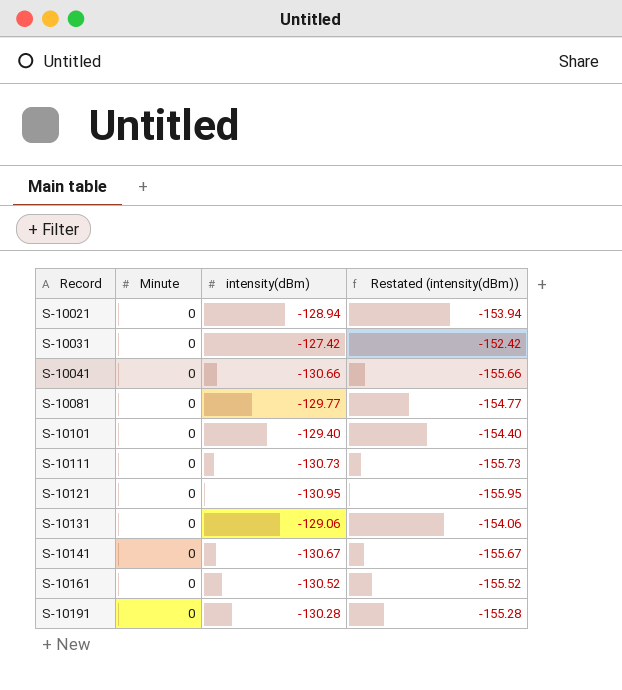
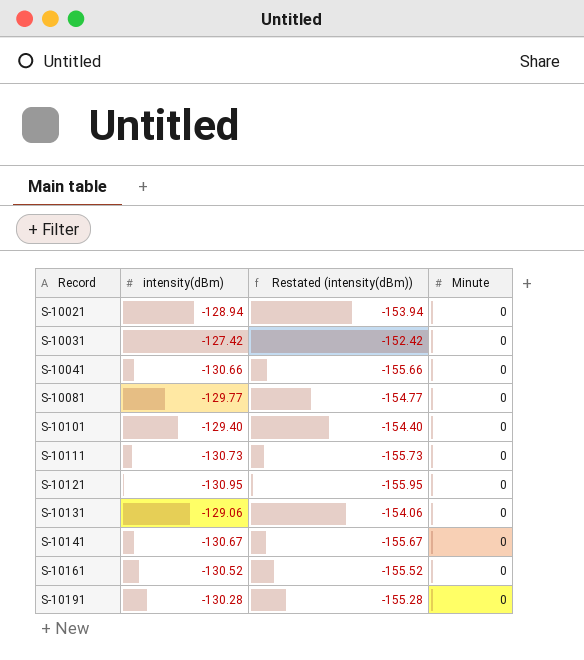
column Minute | position: 2 -> 4

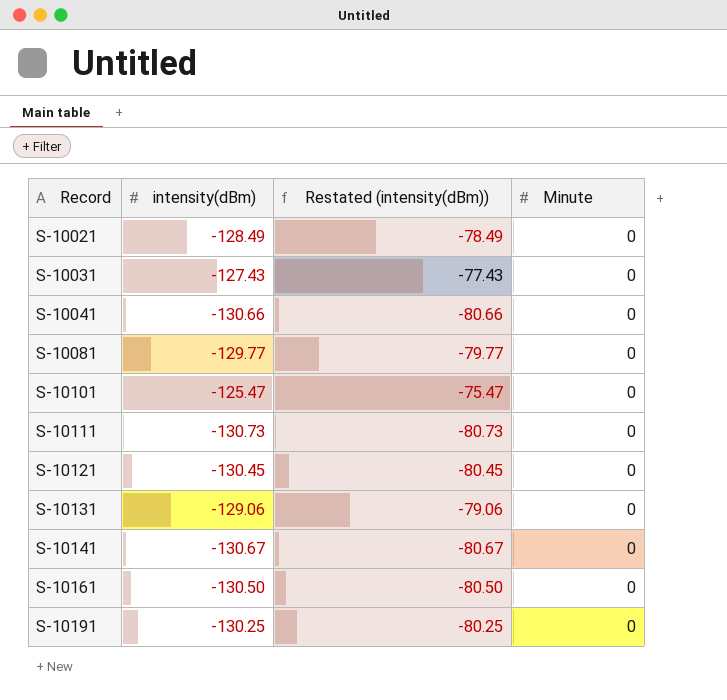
column Restated (intensity(dBm)) | formula: [intensity(dBm)] - 25 -> [intensity(dBm)] + 50
S-10021 | intensity(dBm): -128.94 -> -128.49
S-10031 | intensity(dBm): -127.42 -> -127.43
S-10101 | intensity(dBm): -129.40 -> -125.47
S-10121 | intensity(dBm): -130.95 -> -130.45
S-10161 | intensity(dBm): -130.52 -> -130.50
S-10191 | intensity(dBm): -130.28 -> -130.25

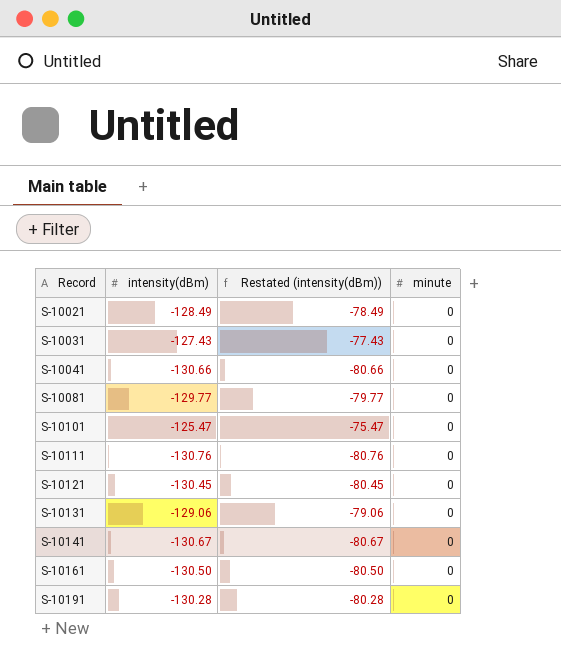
column name: Minute -> minute
S-10111 | intensity(dBm): -130.73 -> -130.76
S-10111 | Restated (intensity(dBm)): -80.73 -> -80.76
S-10191 | intensity(dBm): -130.25 -> -130.28
S-10191 | Restated (intensity(dBm)): -80.25 -> -80.28

